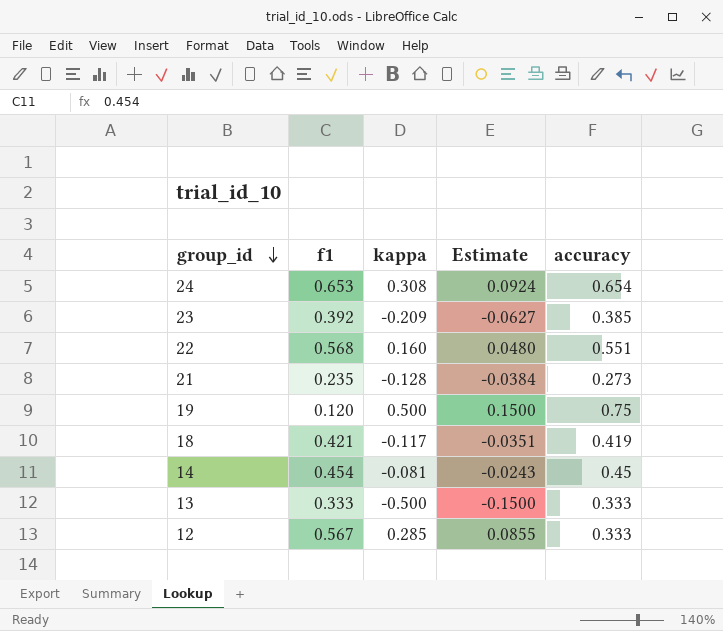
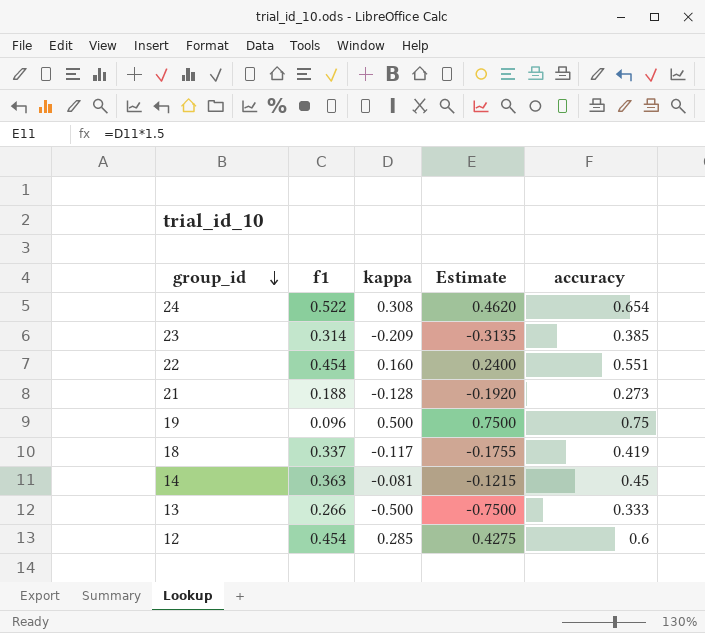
column Estimate | formula: [kappa] * 0.3 -> [kappa] * 1.5
24 | f1: 0.653 -> 0.522
23 | f1: 0.392 -> 0.314
22 | f1: 0.568 -> 0.454
21 | f1: 0.235 -> 0.188
19 | f1: 0.120 -> 0.096
18 | f1: 0.421 -> 0.337
14 | f1: 0.454 -> 0.363
13 | f1: 0.333 -> 0.266
12 | f1: 0.567 -> 0.454
12 | accuracy: 0.333 -> 0.6

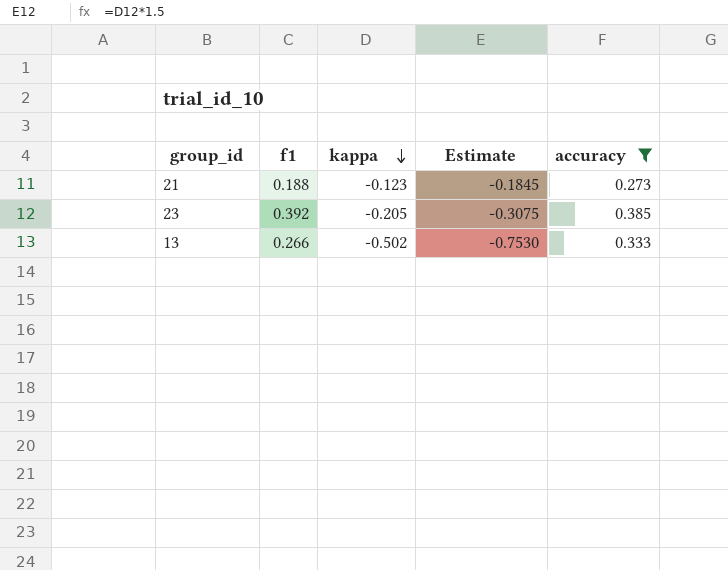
filter: none -> accuracy <= 0.385
row order: group_id descending -> kappa descending
21 | kappa: -0.128 -> -0.123
21 | Estimate: -0.1920 -> -0.1845
23 | f1: 0.314 -> 0.392
23 | kappa: -0.209 -> -0.205
23 | Estimate: -0.3135 -> -0.3075
13 | kappa: -0.500 -> -0.502
13 | Estimate: -0.7500 -> -0.7530

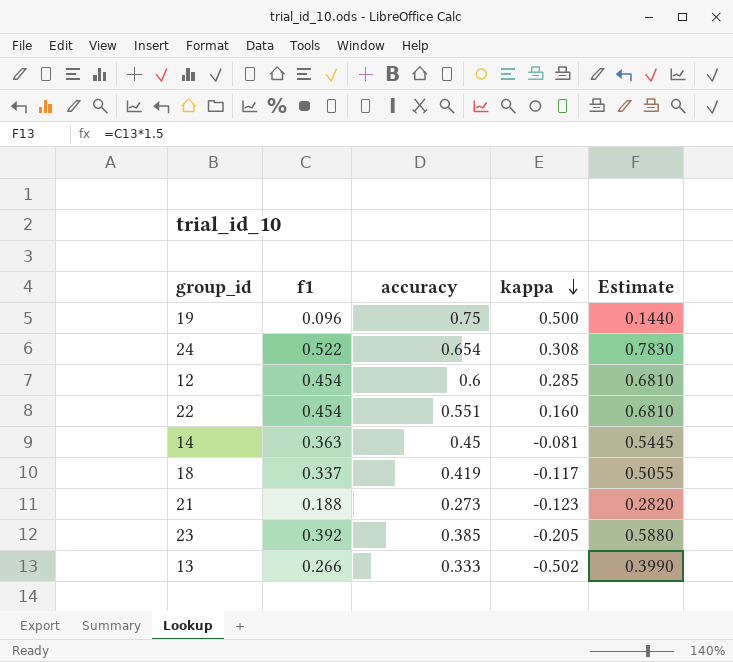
filter: accuracy <= 0.385 -> none
column accuracy | position: 5 -> 3
column Estimate | formula: [kappa] * 1.5 -> [f1] * 1.5

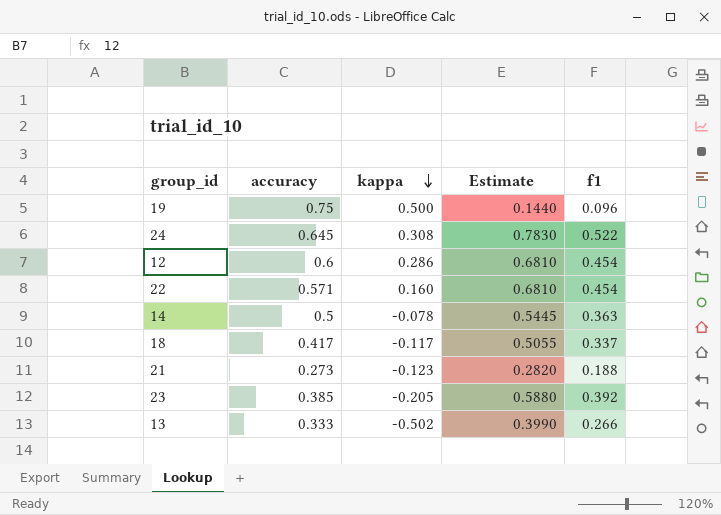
column f1 | position: 2 -> 5
24 | accuracy: 0.654 -> 0.645
12 | kappa: 0.285 -> 0.286
22 | accuracy: 0.551 -> 0.571
14 | accuracy: 0.45 -> 0.5
14 | kappa: -0.081 -> -0.078
18 | accuracy: 0.419 -> 0.417

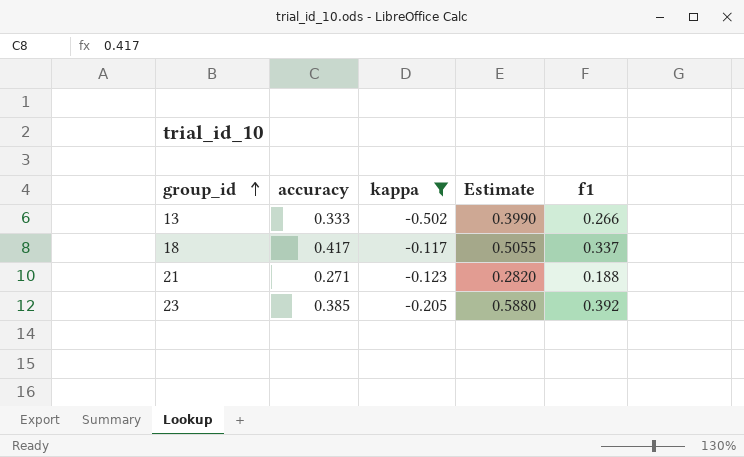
filter: none -> kappa <= -0.117
row order: kappa descending -> group_id ascending
21 | accuracy: 0.273 -> 0.271

